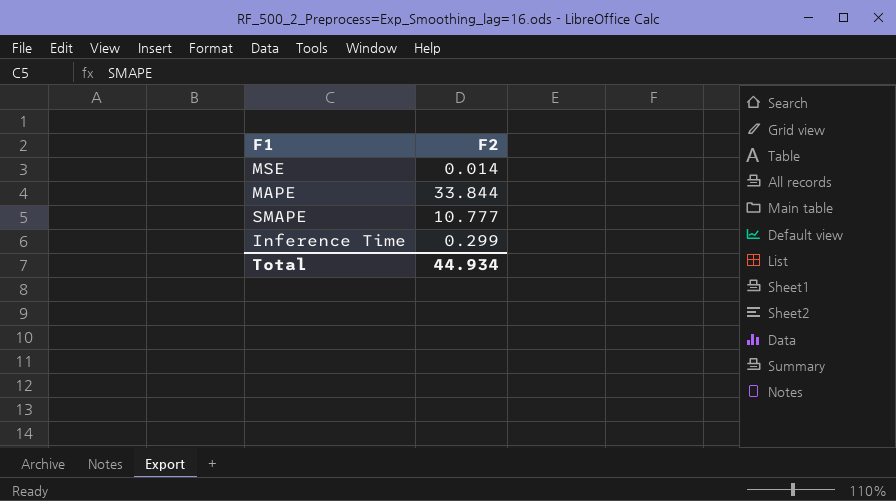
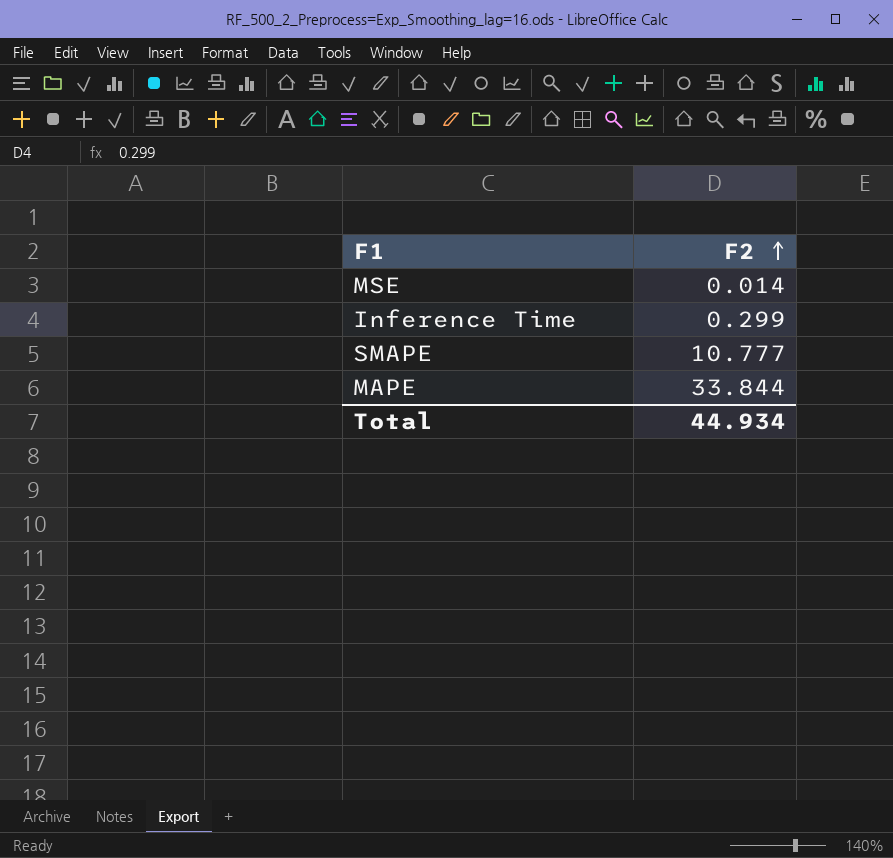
row order: none -> F2 ascending

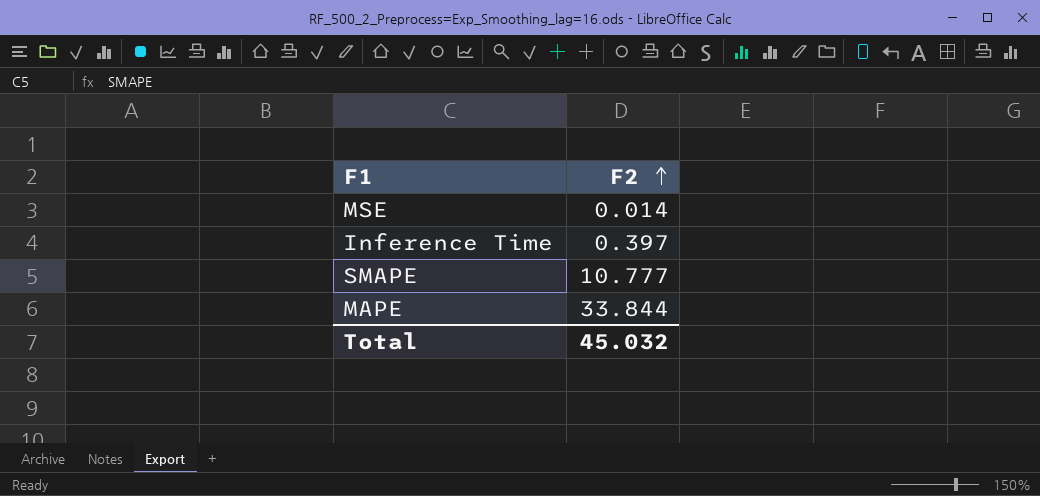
Inference Time | F2: 0.299 -> 0.397
Total | F2: 44.934 -> 45.032

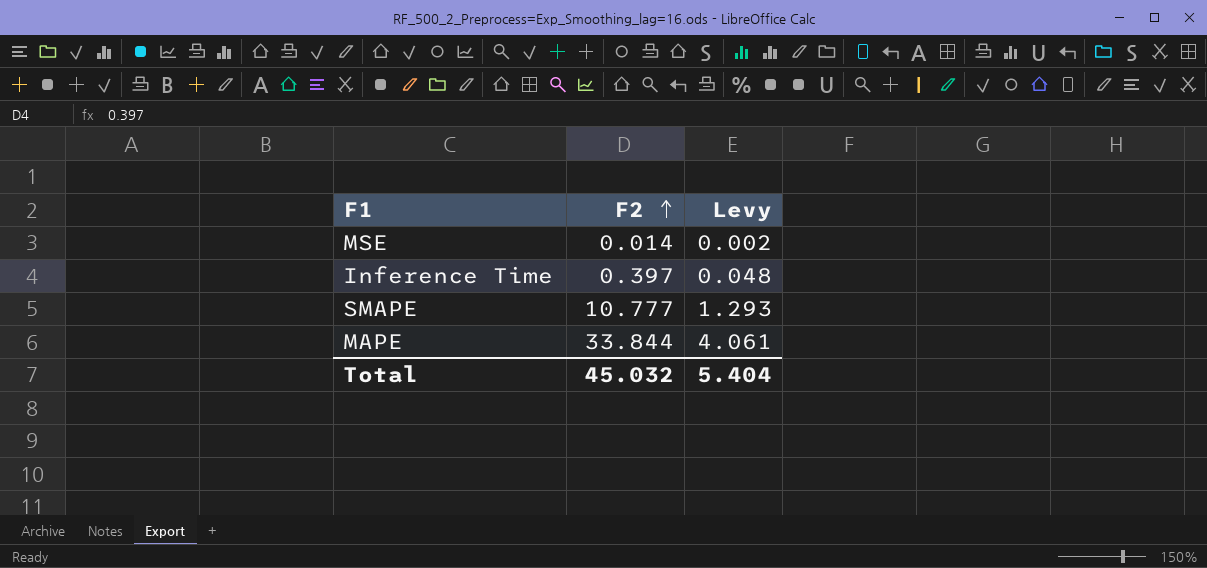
column Levy | formula: none -> [F2] * 0.12

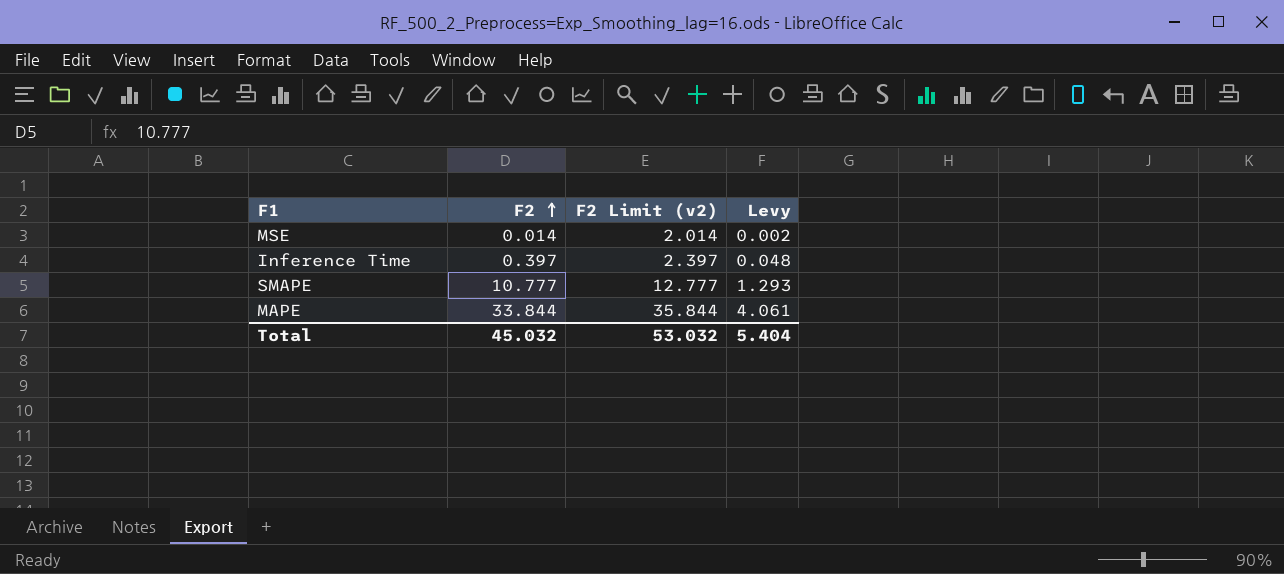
column F2 Limit (v2) | formula: none -> [F2] + 2

